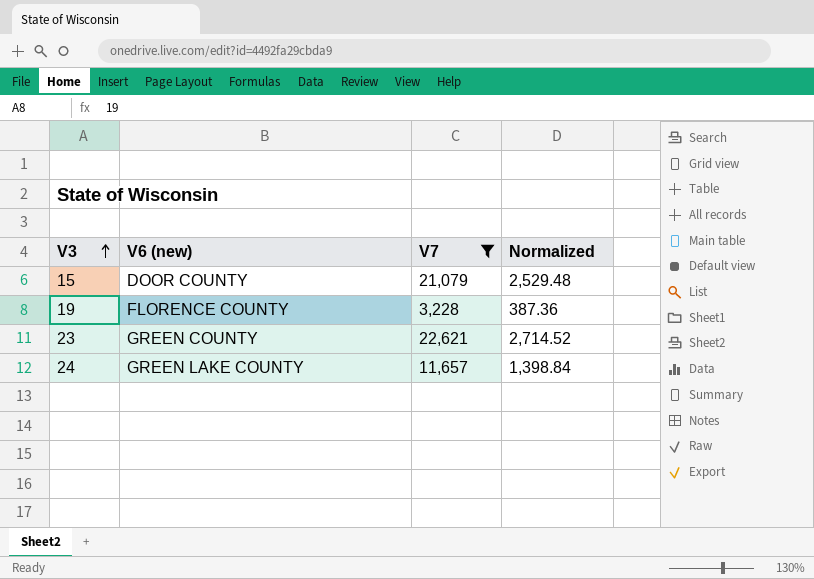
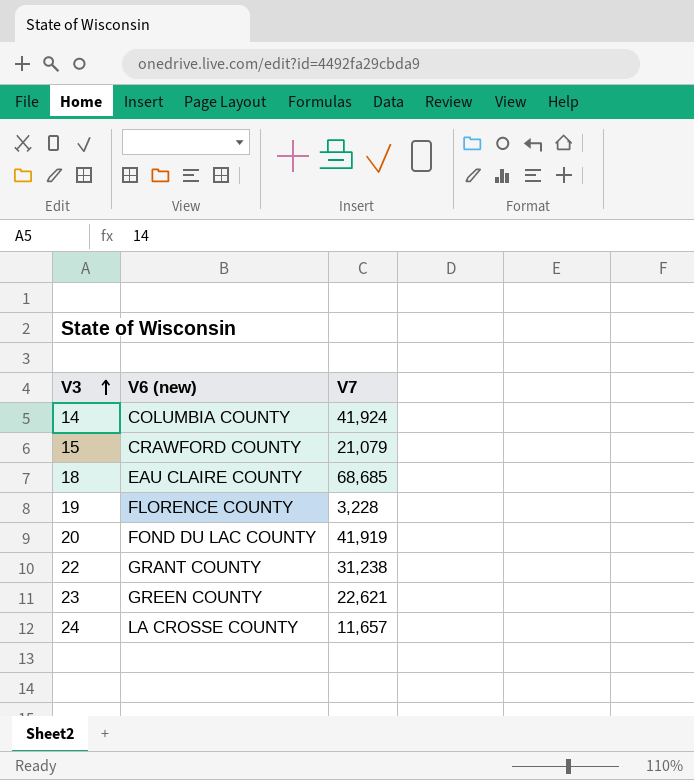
filter: V7 <= 22,621 -> none
column Normalized | formula: [V7] * 0.12 -> none
15 | V6 (new): DOOR COUNTY -> CRAWFORD COUNTY
24 | V6 (new): GREEN LAKE COUNTY -> LA CROSSE COUNTY

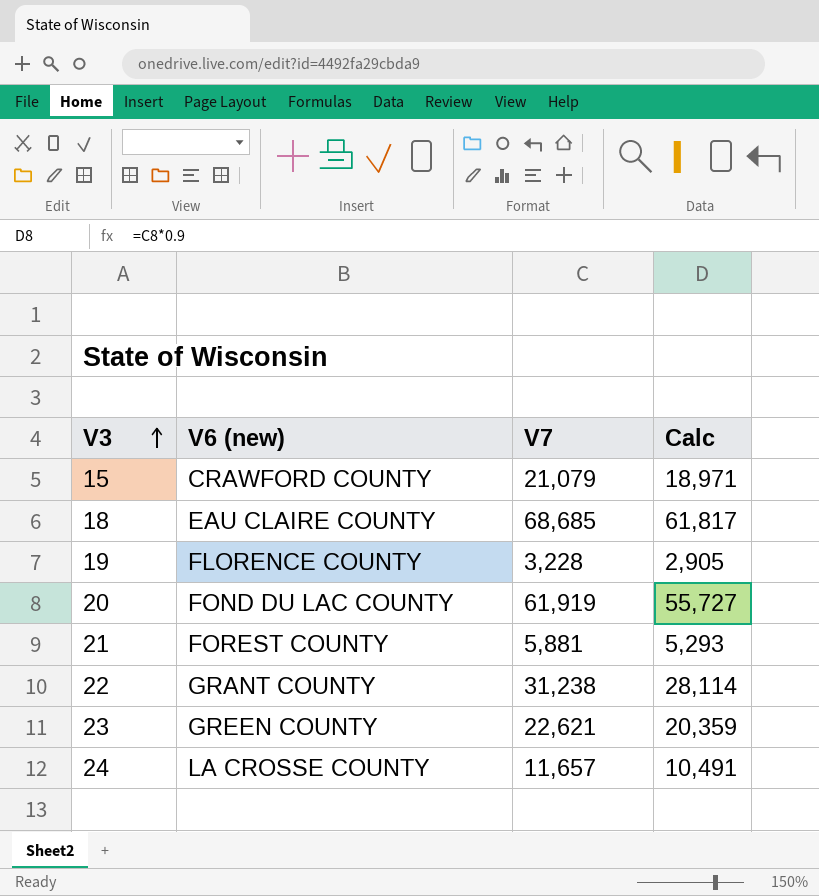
column Calc | formula: none -> [V7] * 0.9
row 14: COLUMBIA COUNTY | 41,924 -> none
20 | V7: 41,919 -> 61,919
row 21: none -> FOREST COUNTY | 5,881 | 5,293

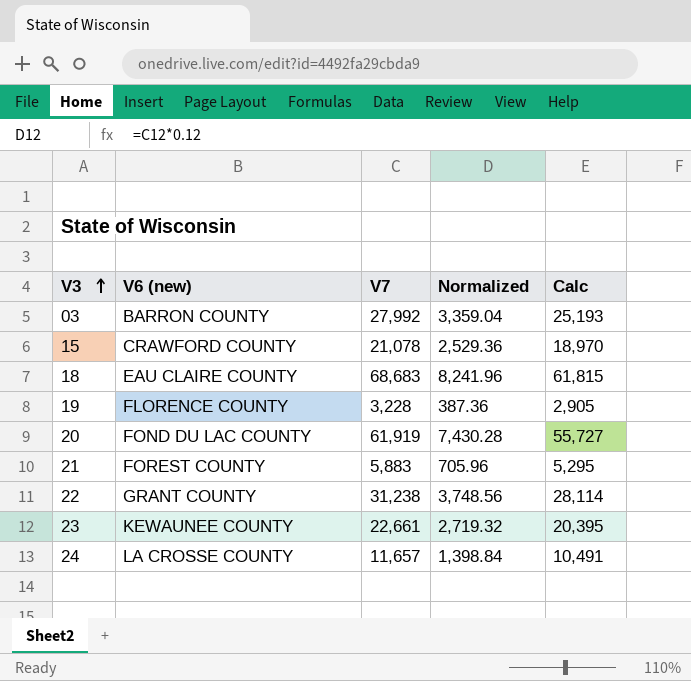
column Normalized | formula: none -> [V7] * 0.12
row 03: none -> BARRON COUNTY | 27,992 | 3,359.04 | 25,193
15 | V7: 21,079 -> 21,078
15 | Calc: 18,971 -> 18,970
18 | V7: 68,685 -> 68,683
18 | Calc: 61,817 -> 61,815
21 | V7: 5,881 -> 5,883
21 | Calc: 5,293 -> 5,295
23 | V6 (new): GREEN COUNTY -> KEWAUNEE COUNTY
23 | V7: 22,621 -> 22,661
23 | Calc: 20,359 -> 20,395

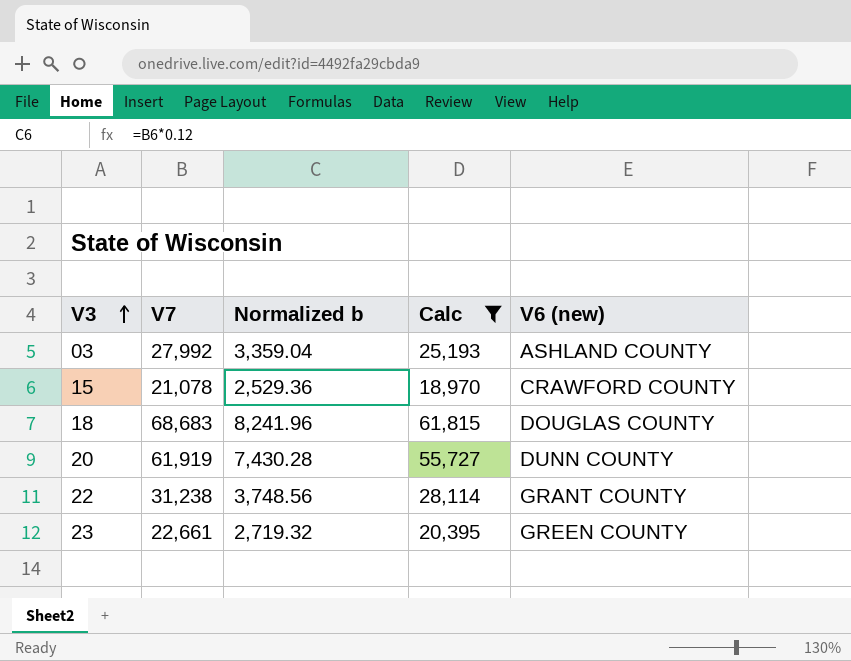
filter: none -> Calc >= 18,970
column name: Normalized -> Normalized b
column V6 (new) | position: 2 -> 5
03 | V6 (new): BARRON COUNTY -> ASHLAND COUNTY
18 | V6 (new): EAU CLAIRE COUNTY -> DOUGLAS COUNTY
20 | V6 (new): FOND DU LAC COUNTY -> DUNN COUNTY
23 | V6 (new): KEWAUNEE COUNTY -> GREEN COUNTY

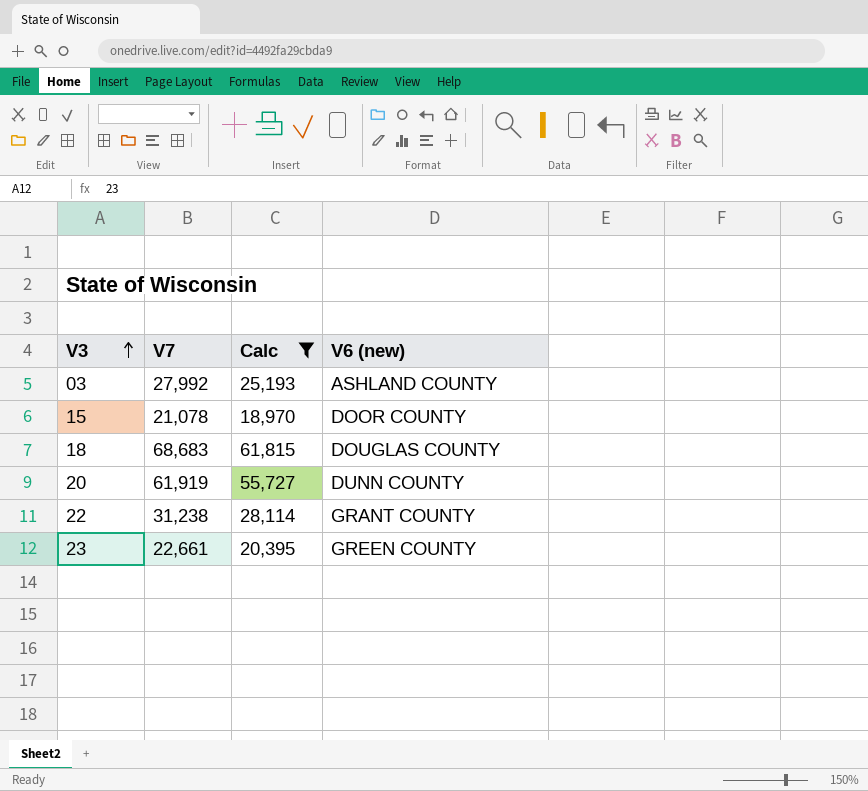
column Normalized b | formula: [V7] * 0.12 -> none
15 | V6 (new): CRAWFORD COUNTY -> DOOR COUNTY

